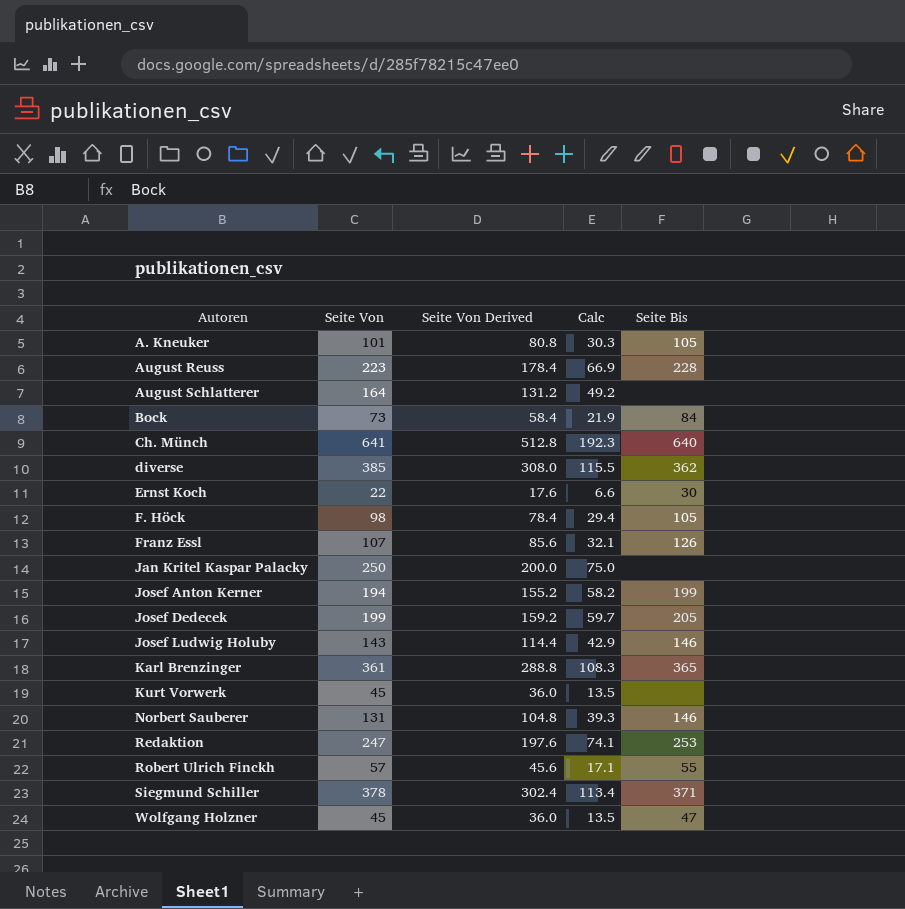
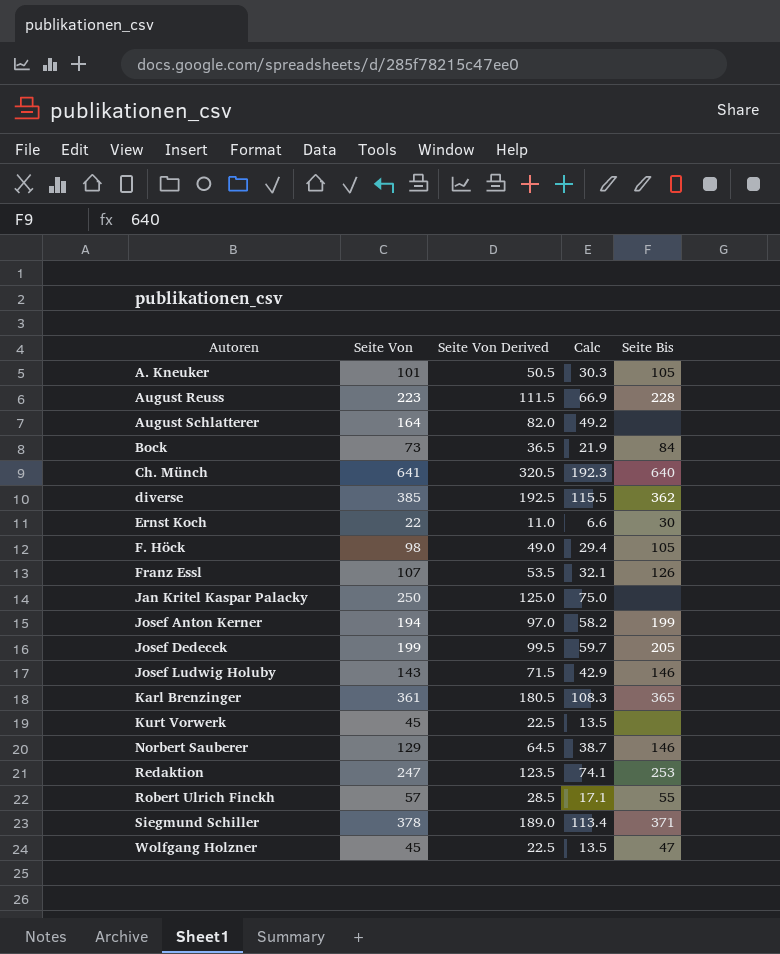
column Seite Von Derived | formula: [Seite Von] * 0.8 -> [Seite Von] * 0.5
Norbert Sauberer | Seite Von: 131 -> 129
Norbert Sauberer | Calc: 39.3 -> 38.7

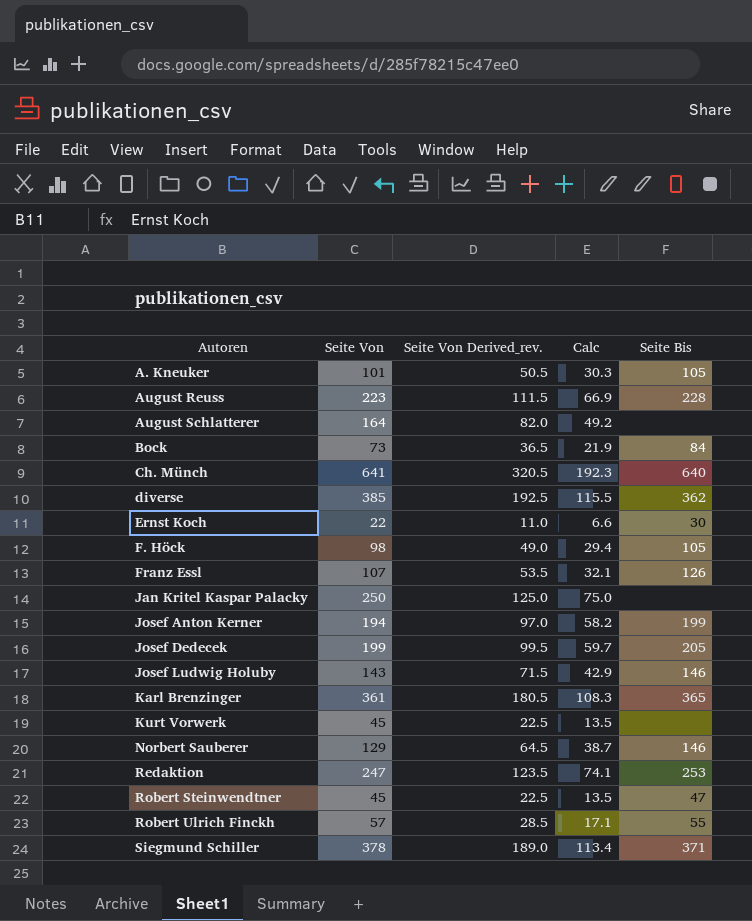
column name: Seite Von Derived -> Seite Von Derived_rev.
row Wolfgang Holzner: 45 | 22.5 | 13.5 | 47 -> none
row Robert Steinwendtner: none -> 45 | 22.5 | 13.5 | 47

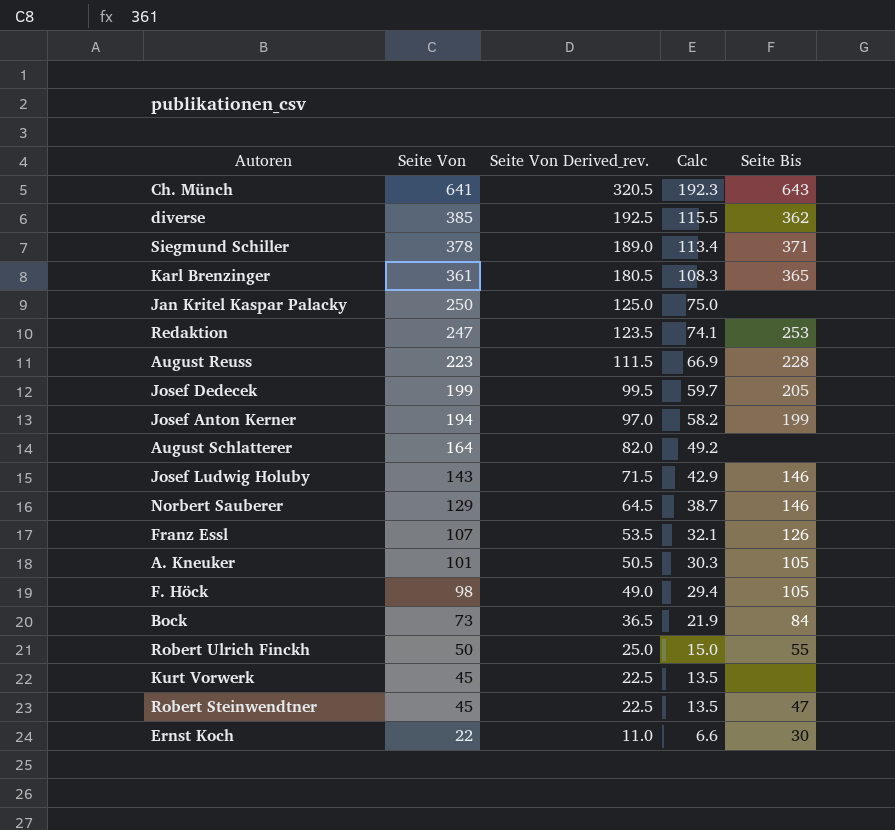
row order: Autoren ascending -> Seite Von descending
Ch. Münch | Seite Bis: 640 -> 643
Robert Ulrich Finckh | Seite Von: 57 -> 50
Robert Ulrich Finckh | Seite Von Derived_rev.: 28.5 -> 25.0
Robert Ulrich Finckh | Calc: 17.1 -> 15.0

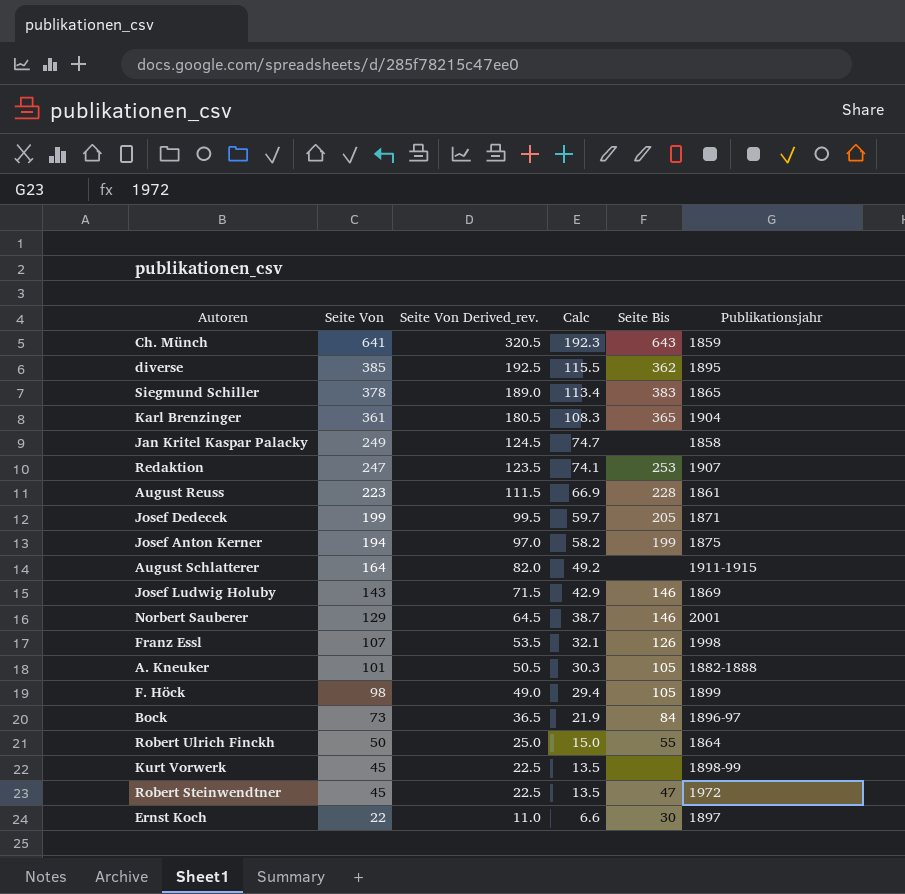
column Publikationsjahr | position: none -> 6
Siegmund Schiller | Seite Bis: 371 -> 383
Jan Kritel Kaspar Palacky | Seite Von: 250 -> 249
Jan Kritel Kaspar Palacky | Seite Von Derived_rev.: 125.0 -> 124.5
Jan Kritel Kaspar Palacky | Calc: 75.0 -> 74.7

